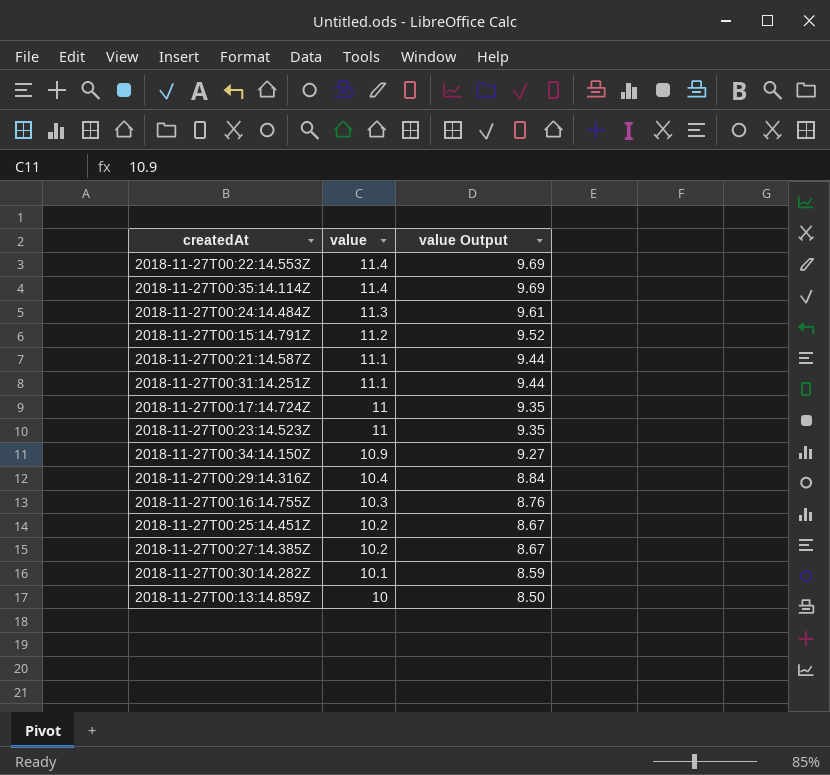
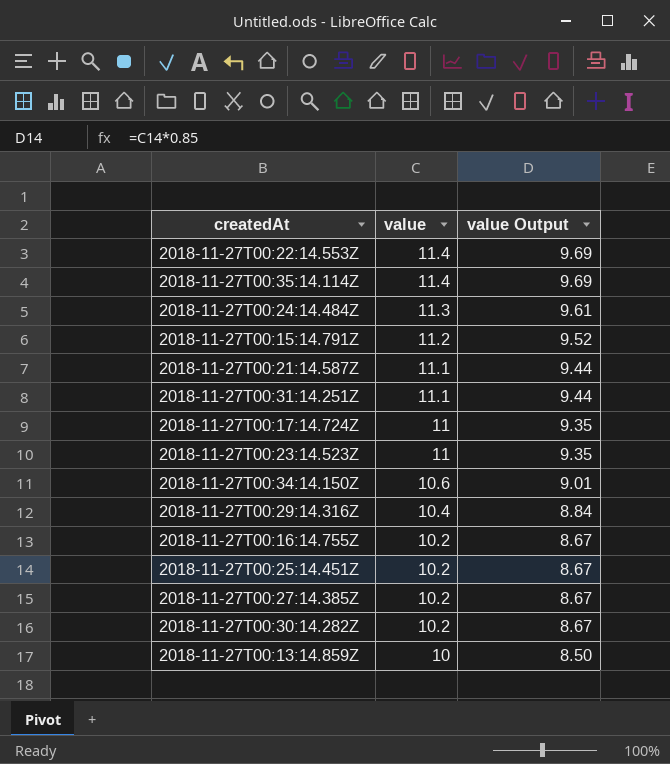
2018-11-27T00:34:14.150Z | value: 10.9 -> 10.6
2018-11-27T00:34:14.150Z | value Output: 9.27 -> 9.01
2018-11-27T00:16:14.755Z | value: 10.3 -> 10.2
2018-11-27T00:16:14.755Z | value Output: 8.76 -> 8.67
2018-11-27T00:30:14.282Z | value: 10.1 -> 10.2
2018-11-27T00:30:14.282Z | value Output: 8.59 -> 8.67

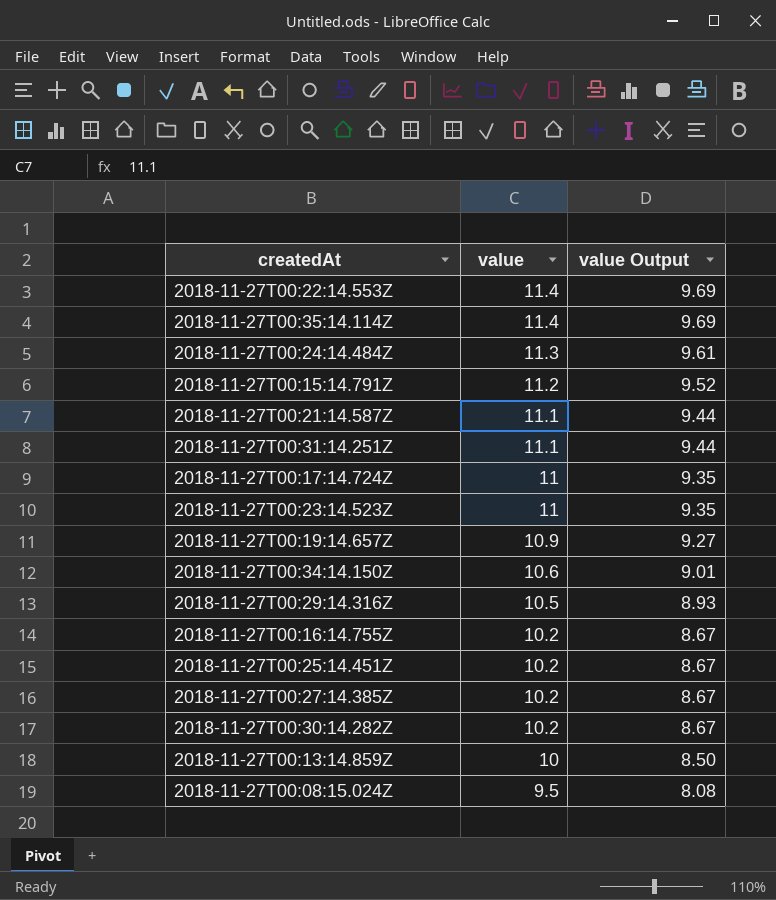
row 2018-11-27T00:19:14.657Z: none -> 10.9 | 9.27
2018-11-27T00:29:14.316Z | value: 10.4 -> 10.5
2018-11-27T00:29:14.316Z | value Output: 8.84 -> 8.93
row 2018-11-27T00:08:15.024Z: none -> 9.5 | 8.08

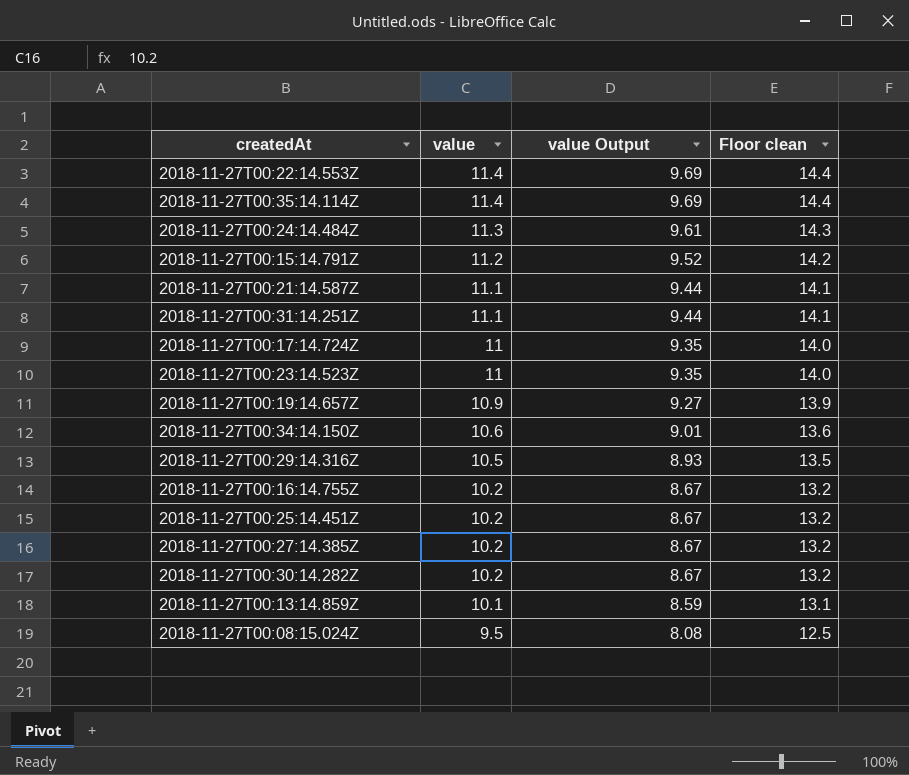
column Floor clean | formula: none -> [value] + 3
2018-11-27T00:13:14.859Z | value: 10 -> 10.1
2018-11-27T00:13:14.859Z | value Output: 8.50 -> 8.59

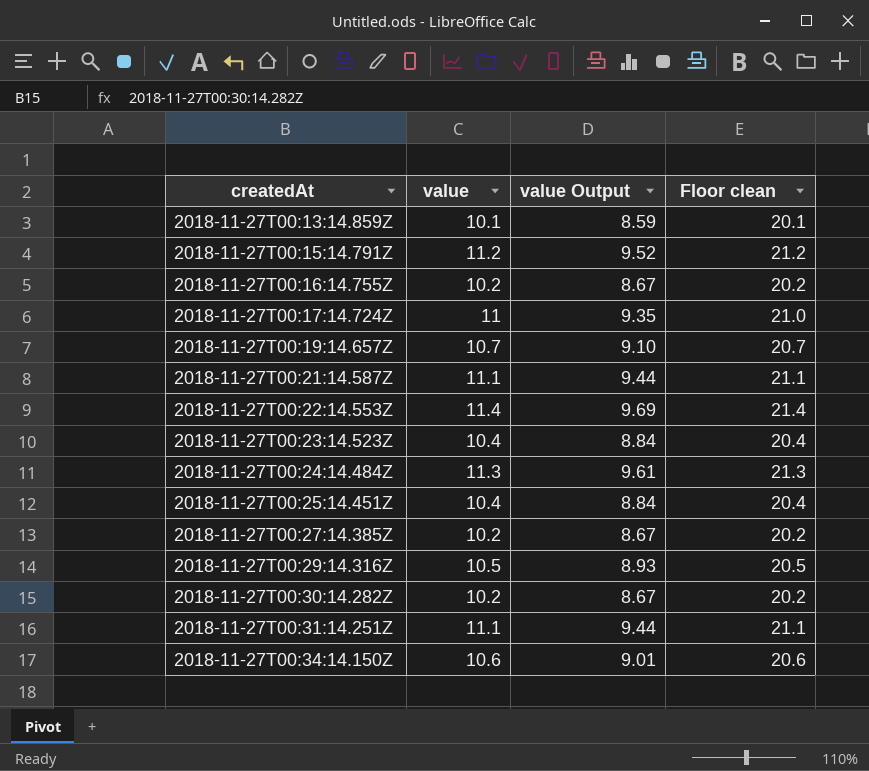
row order: value descending -> createdAt ascending
column Floor clean | formula: [value] + 3 -> [value] + 10
row 2018-11-27T00:35:14.114Z: 11.4 | 9.69 | 14.4 -> none
row 2018-11-27T00:08:15.024Z: 9.5 | 8.08 | 12.5 -> none
2018-11-27T00:19:14.657Z | value: 10.9 -> 10.7
2018-11-27T00:19:14.657Z | value Output: 9.27 -> 9.10
2018-11-27T00:23:14.523Z | value: 11 -> 10.4
2018-11-27T00:23:14.523Z | value Output: 9.35 -> 8.84
2018-11-27T00:25:14.451Z | value: 10.2 -> 10.4
2018-11-27T00:25:14.451Z | value Output: 8.67 -> 8.84

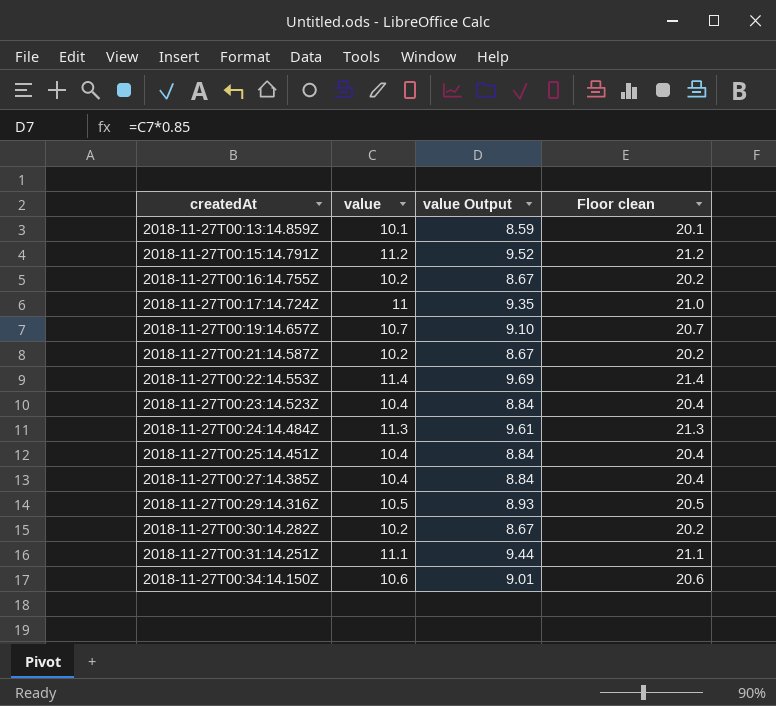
2018-11-27T00:21:14.587Z | value: 11.1 -> 10.2
2018-11-27T00:21:14.587Z | value Output: 9.44 -> 8.67
2018-11-27T00:21:14.587Z | Floor clean: 21.1 -> 20.2
2018-11-27T00:27:14.385Z | value: 10.2 -> 10.4
2018-11-27T00:27:14.385Z | value Output: 8.67 -> 8.84
2018-11-27T00:27:14.385Z | Floor clean: 20.2 -> 20.4

